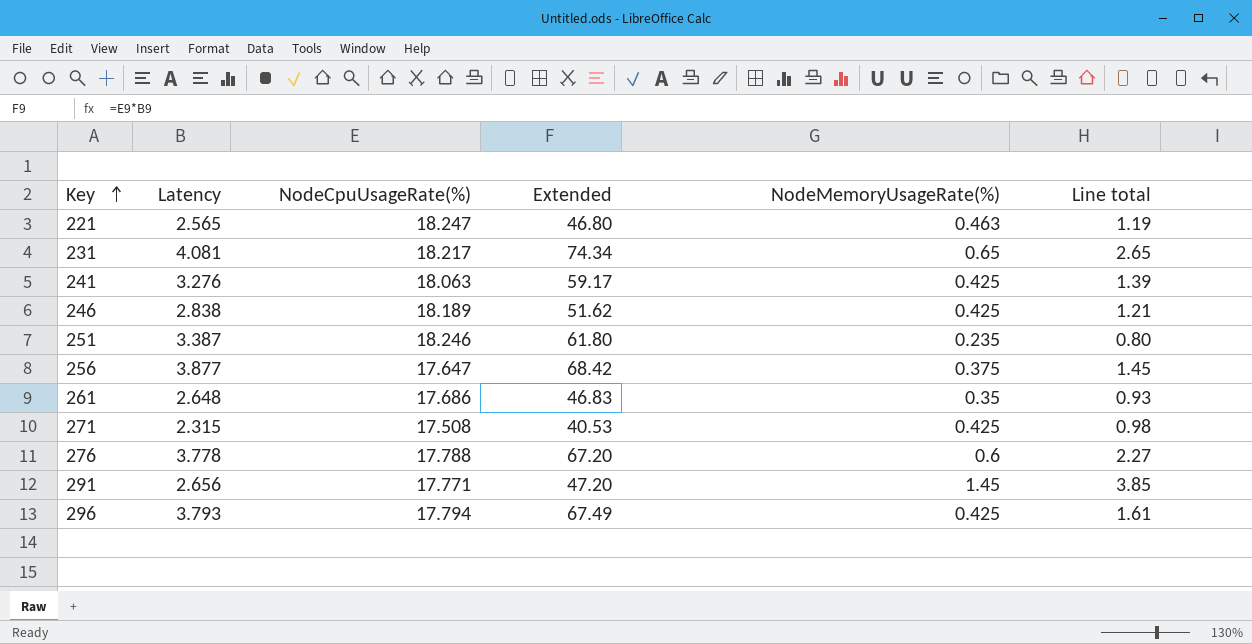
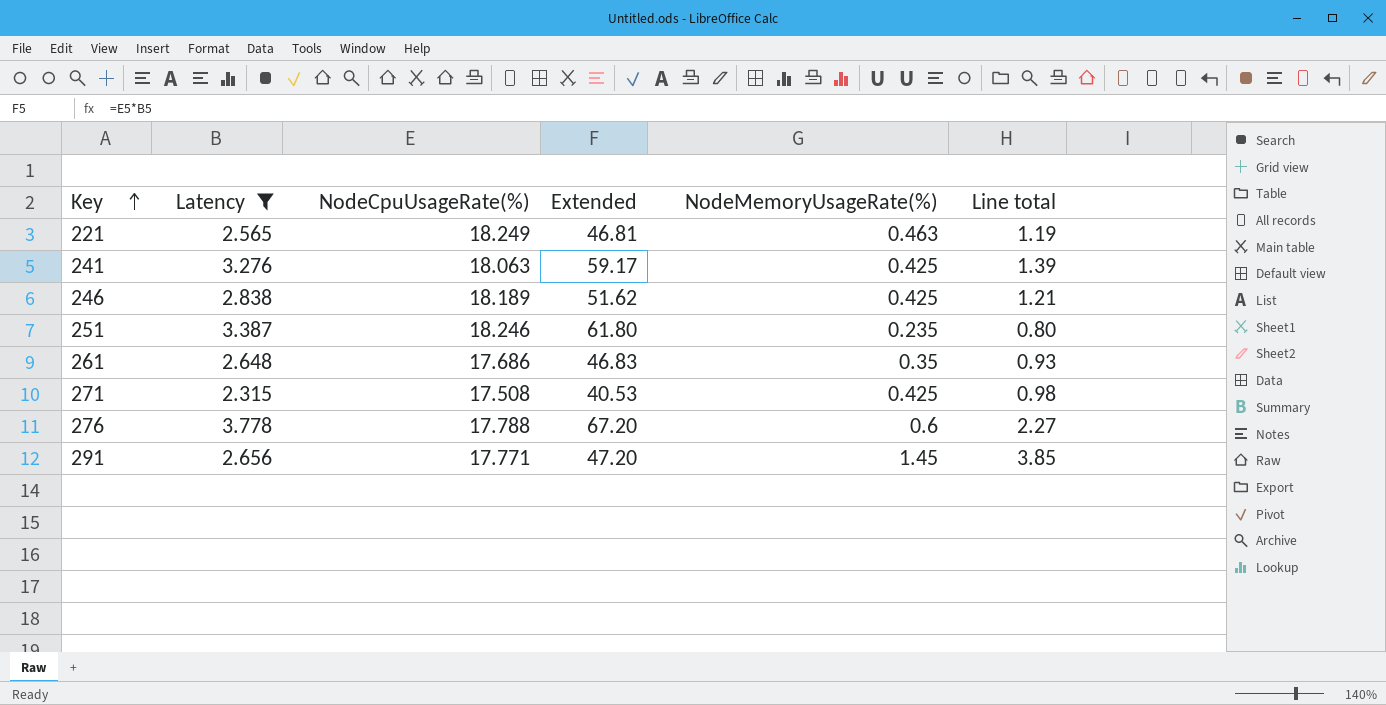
filter: none -> Latency <= 3.778
221 | NodeCpuUsageRate(%): 18.247 -> 18.249
221 | Extended: 46.80 -> 46.81

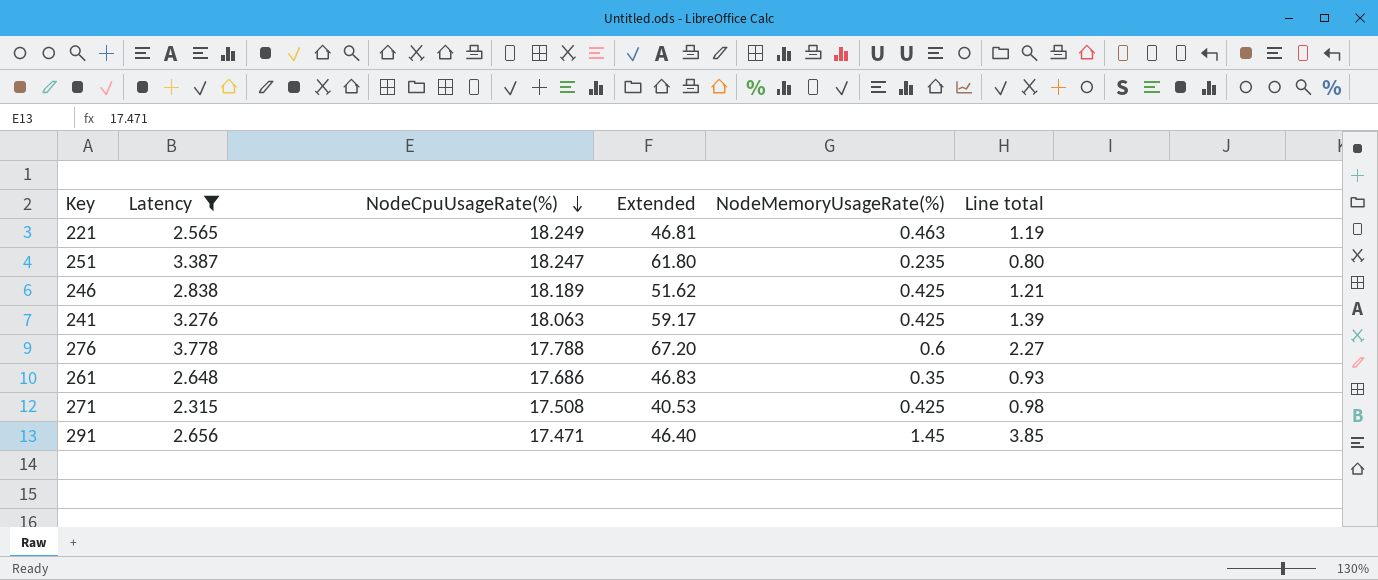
row order: Key ascending -> NodeCpuUsageRate(%) descending
251 | NodeCpuUsageRate(%): 18.246 -> 18.247
291 | NodeCpuUsageRate(%): 17.771 -> 17.471
291 | Extended: 47.20 -> 46.40

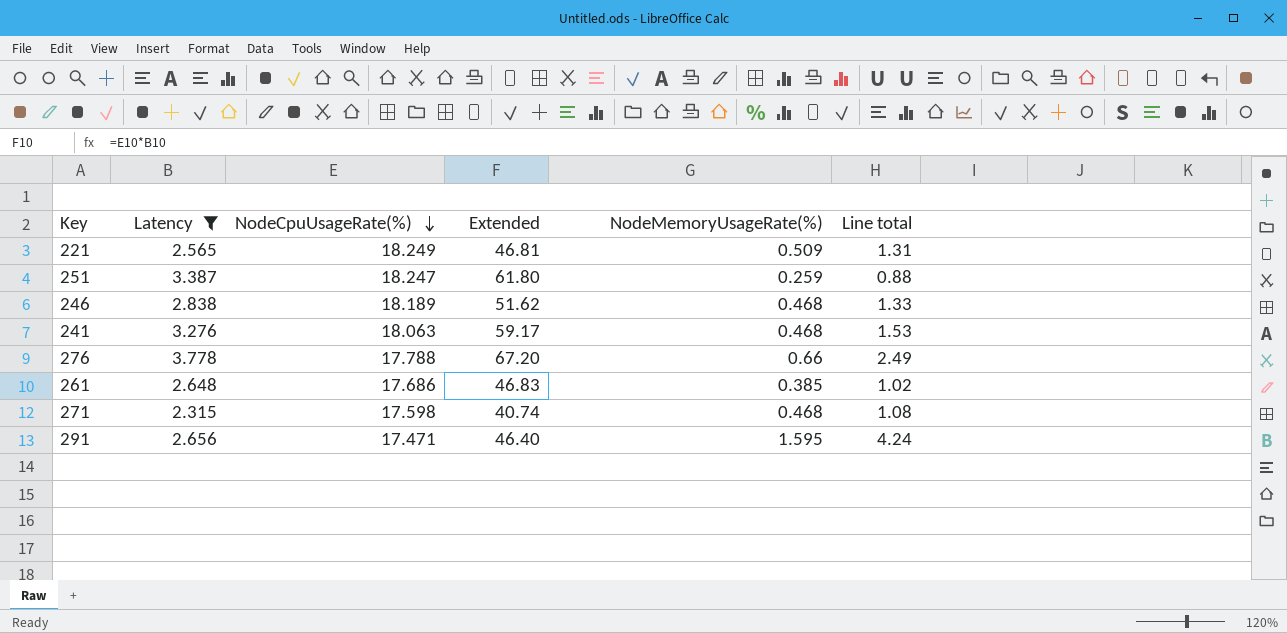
221 | NodeMemoryUsageRate(%): 0.463 -> 0.509
221 | Line total: 1.19 -> 1.31
251 | NodeMemoryUsageRate(%): 0.235 -> 0.259
251 | Line total: 0.80 -> 0.88
246 | NodeMemoryUsageRate(%): 0.425 -> 0.468
246 | Line total: 1.21 -> 1.33
241 | NodeMemoryUsageRate(%): 0.425 -> 0.468
241 | Line total: 1.39 -> 1.53
276 | NodeMemoryUsageRate(%): 0.6 -> 0.66
276 | Line total: 2.27 -> 2.49
261 | NodeMemoryUsageRate(%): 0.35 -> 0.385
261 | Line total: 0.93 -> 1.02
271 | NodeCpuUsageRate(%): 17.508 -> 17.598
271 | Extended: 40.53 -> 40.74
271 | NodeMemoryUsageRate(%): 0.425 -> 0.468
271 | Line total: 0.98 -> 1.08
291 | NodeMemoryUsageRate(%): 1.45 -> 1.595
291 | Line total: 3.85 -> 4.24

